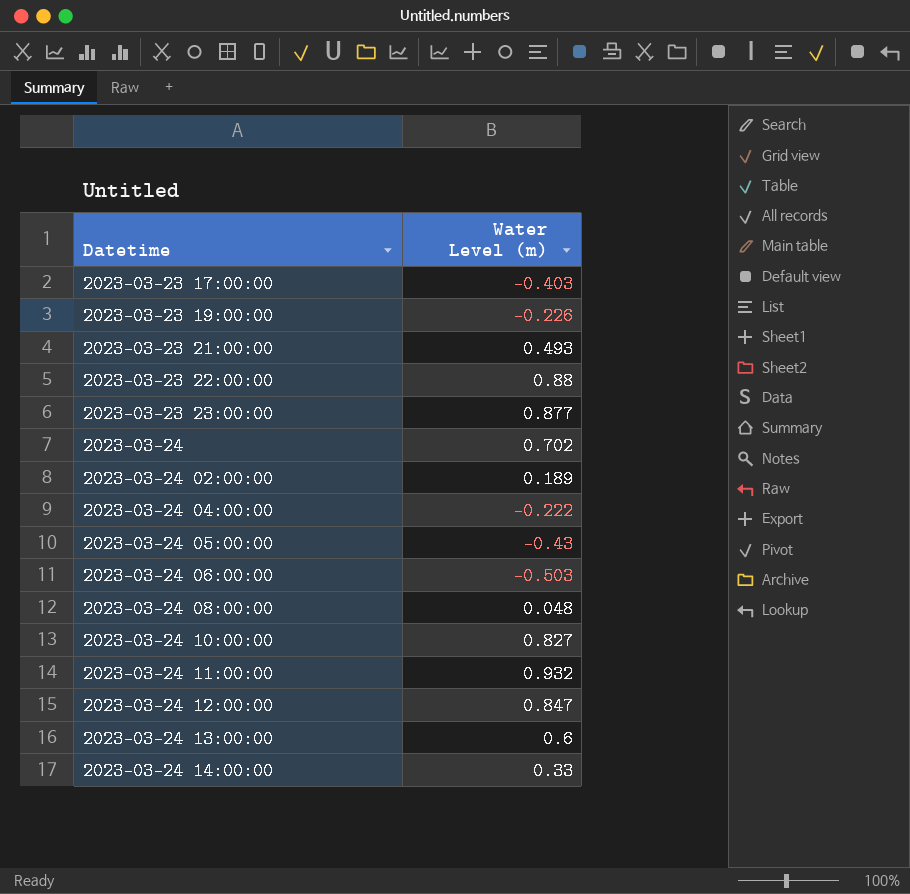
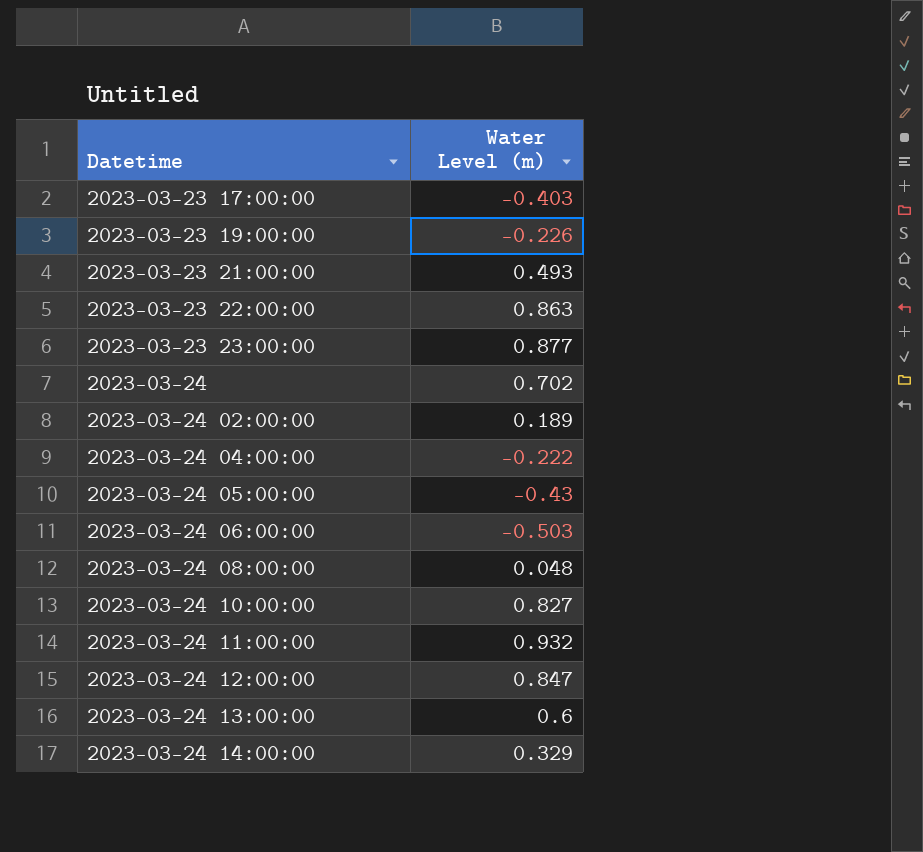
2023-03-23 22:00:00 | Water Level (m): 0.88 -> 0.863
2023-03-24 14:00:00 | Water Level (m): 0.33 -> 0.329

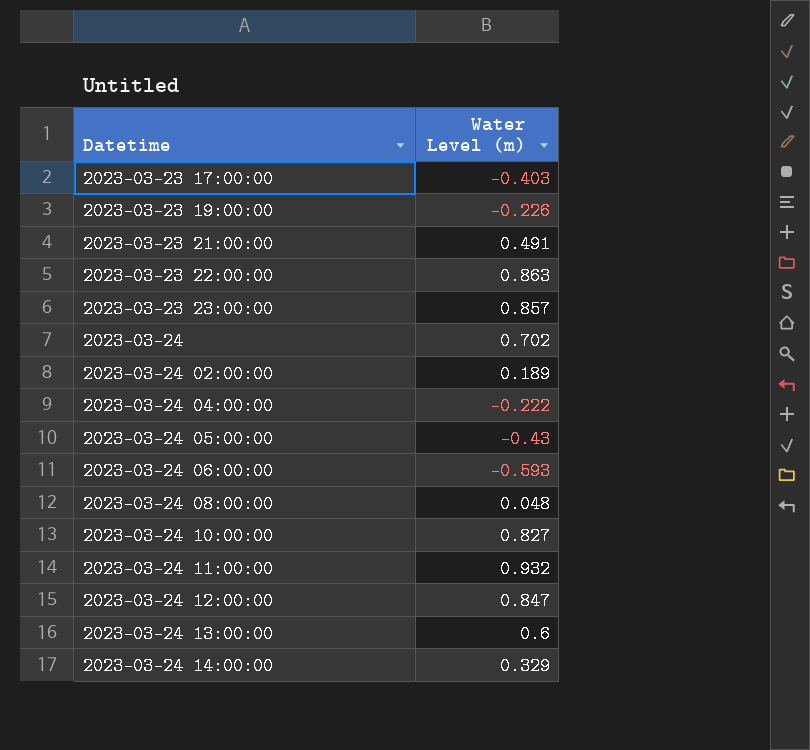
2023-03-23 21:00:00 | Water Level (m): 0.493 -> 0.491
2023-03-23 23:00:00 | Water Level (m): 0.877 -> 0.857
2023-03-24 06:00:00 | Water Level (m): -0.503 -> -0.593

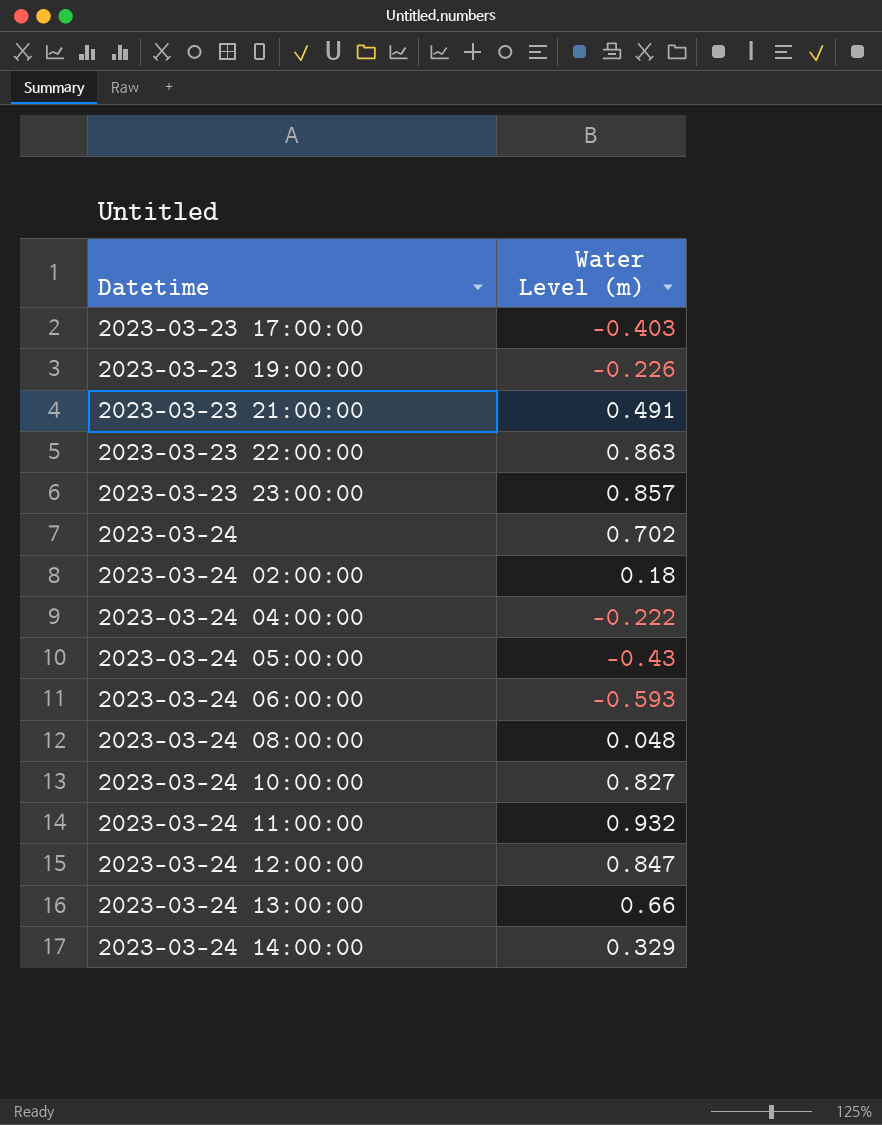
2023-03-24 02:00:00 | Water Level (m): 0.189 -> 0.18
2023-03-24 13:00:00 | Water Level (m): 0.6 -> 0.66

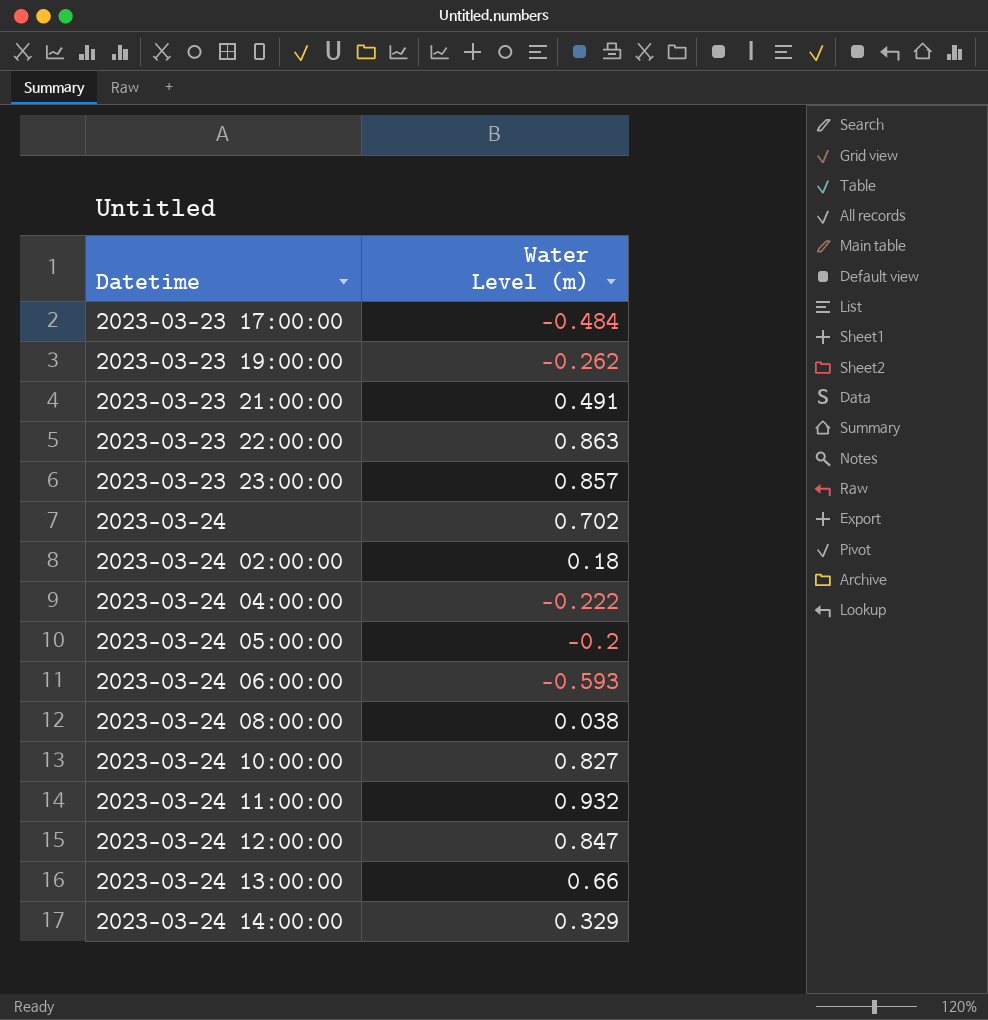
2023-03-23 17:00:00 | Water Level (m): -0.403 -> -0.484
2023-03-23 19:00:00 | Water Level (m): -0.226 -> -0.262
2023-03-24 05:00:00 | Water Level (m): -0.43 -> -0.2
2023-03-24 08:00:00 | Water Level (m): 0.048 -> 0.038

